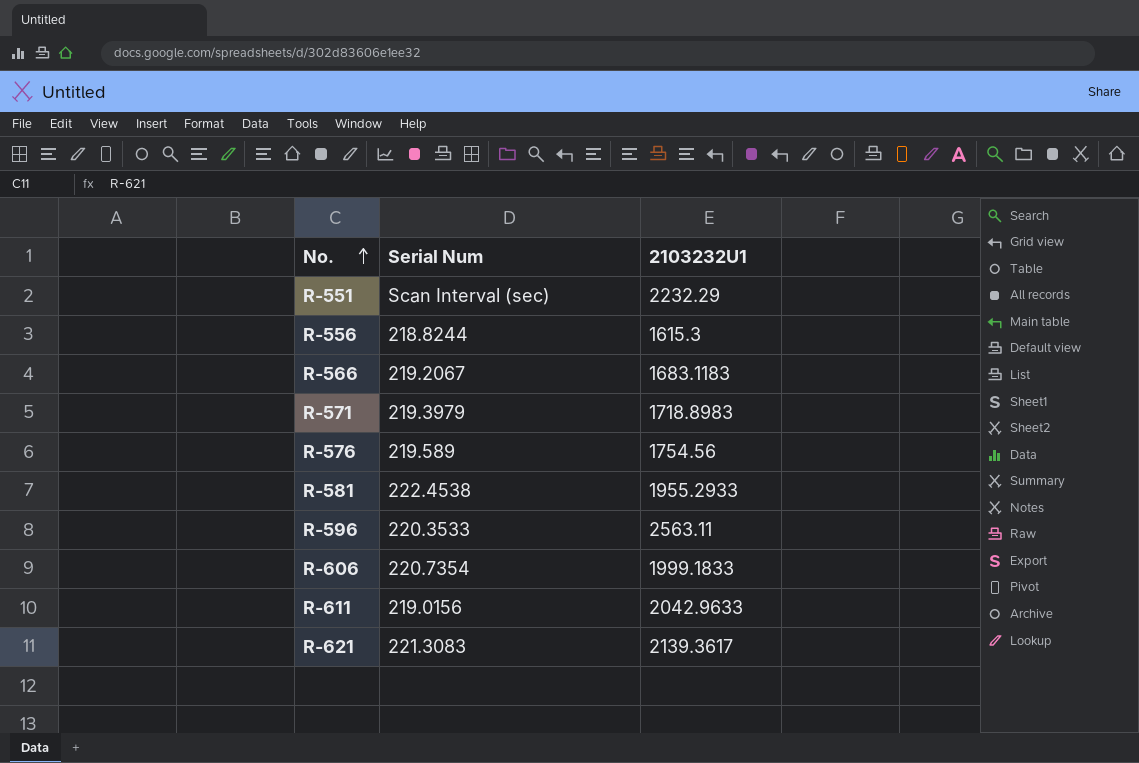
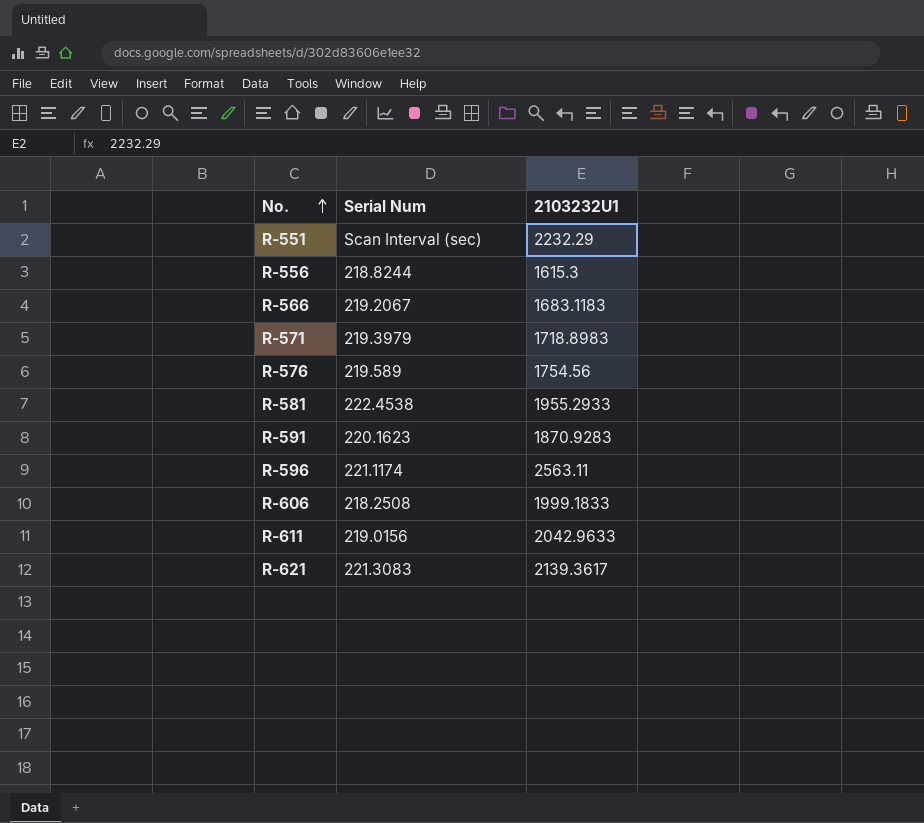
row R-591: none -> 220.1623 | 1870.9283
R-596 | Serial Num: 220.3533 -> 221.1174
R-606 | Serial Num: 220.7354 -> 218.2508

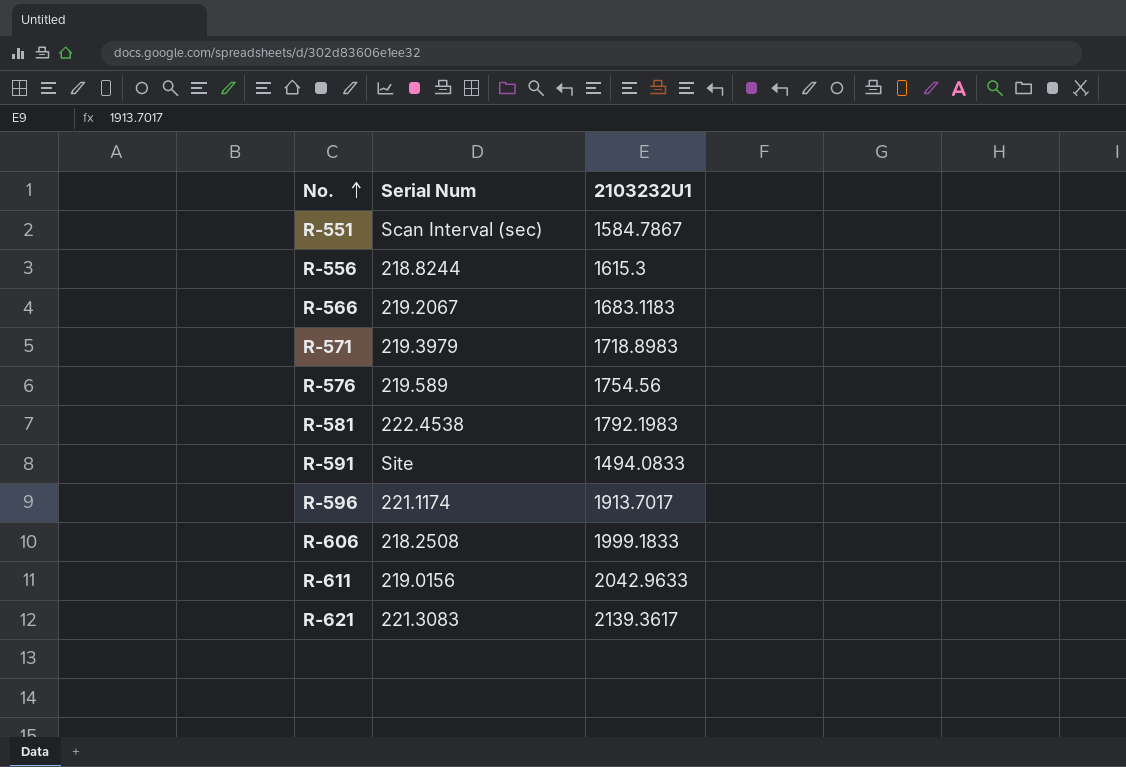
R-551 | 2103232U1: 2232.29 -> 1584.7867
R-581 | 2103232U1: 1955.2933 -> 1792.1983
R-591 | Serial Num: 220.1623 -> Site
R-591 | 2103232U1: 1870.9283 -> 1494.0833
R-596 | 2103232U1: 2563.11 -> 1913.7017

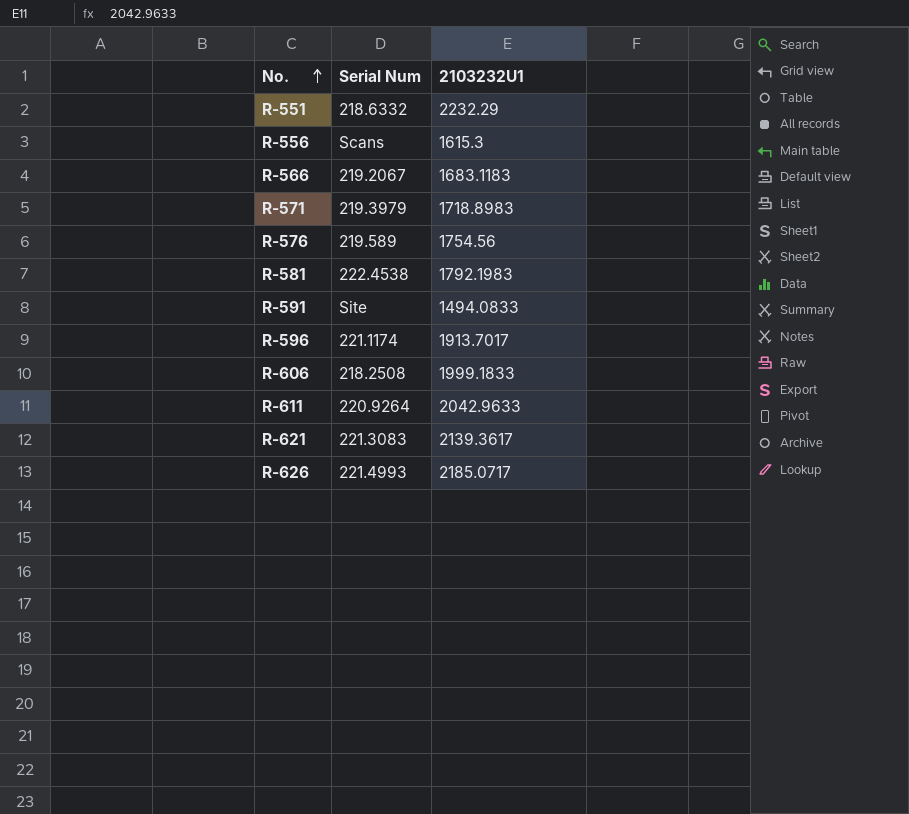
R-551 | Serial Num: Scan Interval (sec) -> 218.6332
R-551 | 2103232U1: 1584.7867 -> 2232.29
R-556 | Serial Num: 218.8244 -> Scans
R-611 | Serial Num: 219.0156 -> 220.9264
row R-626: none -> 221.4993 | 2185.0717

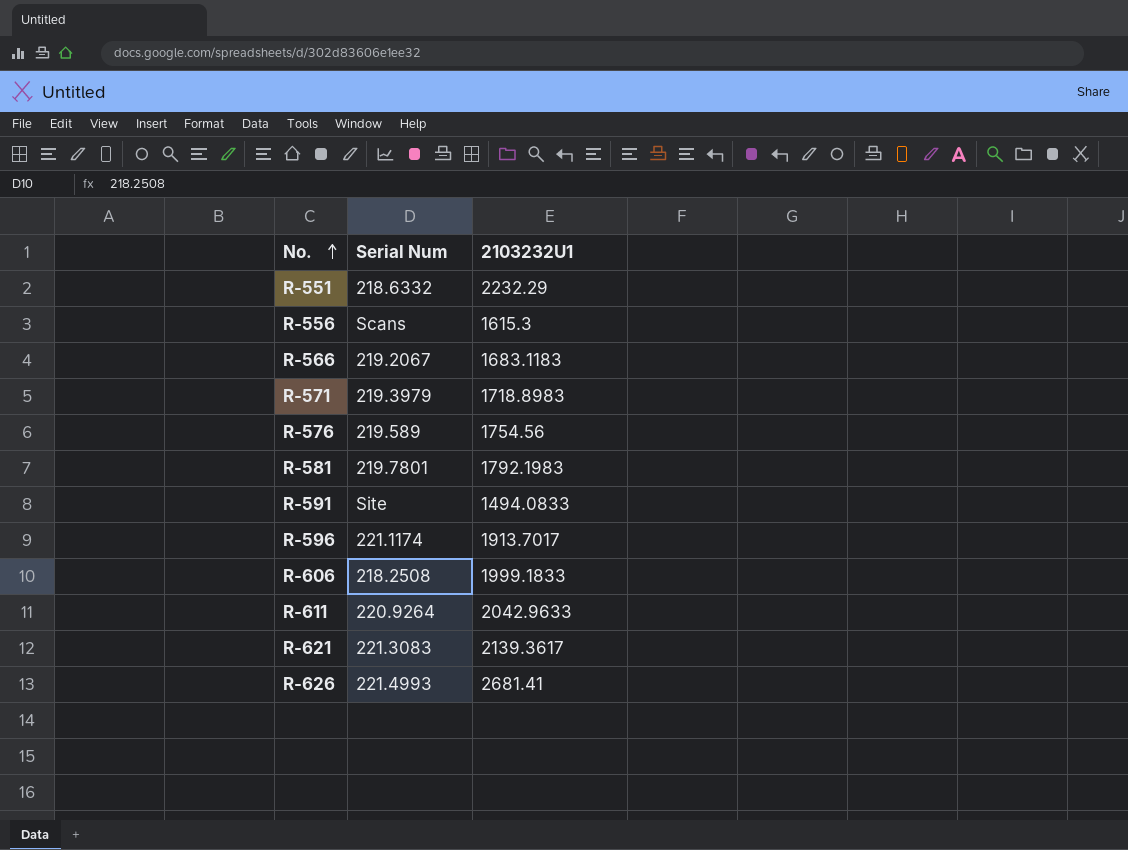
R-581 | Serial Num: 222.4538 -> 219.7801
R-626 | 2103232U1: 2185.0717 -> 2681.41

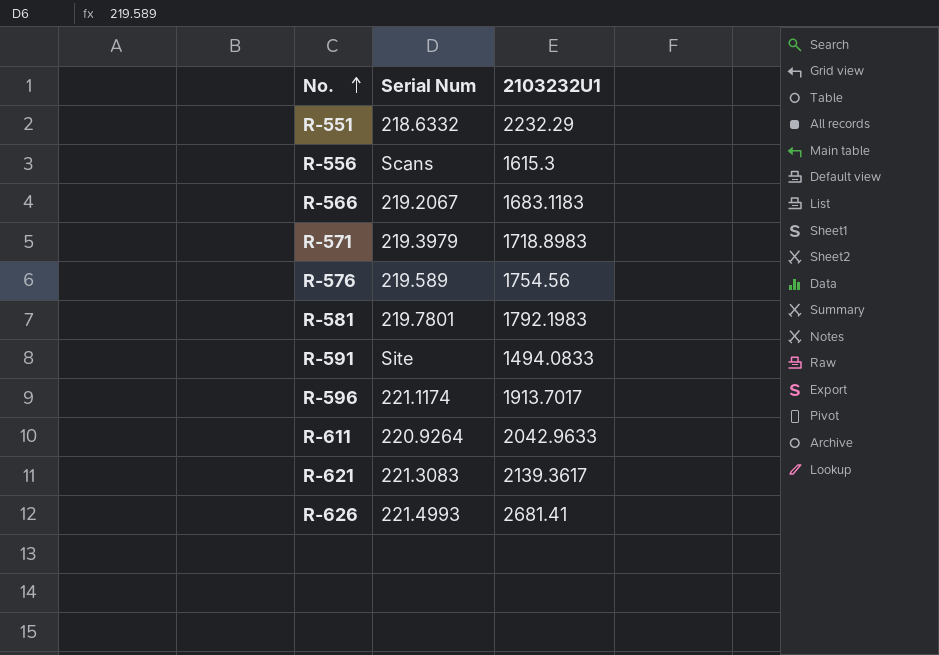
row R-606: 218.2508 | 1999.1833 -> none

